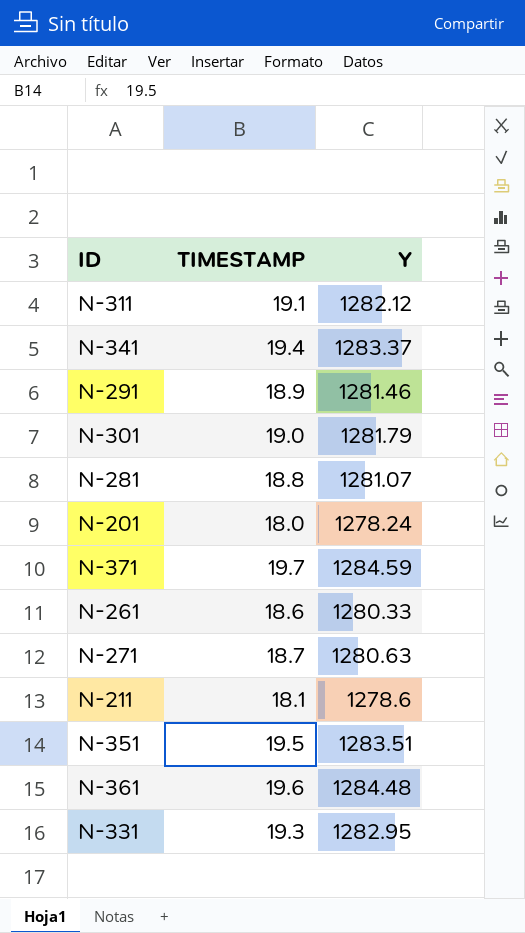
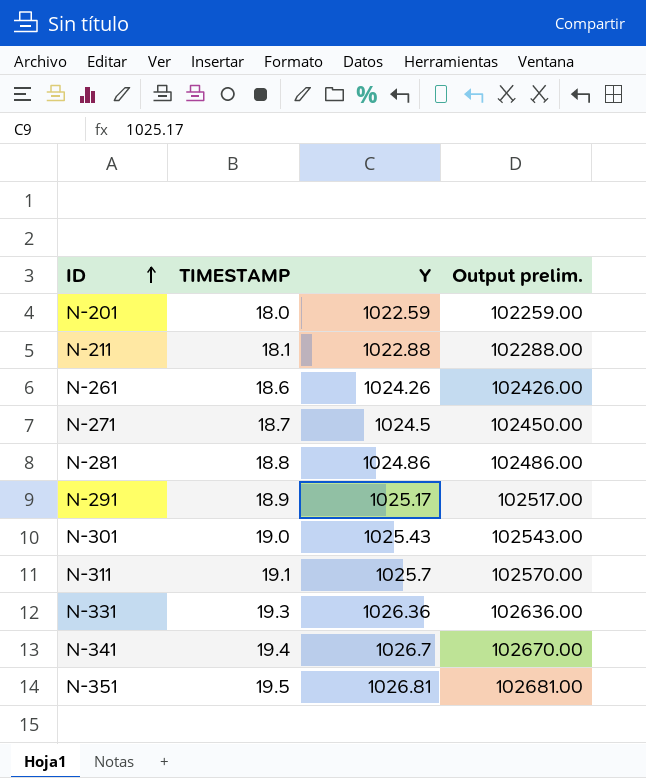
row order: none -> ID ascending
column Output prelim. | formula: none -> [Y] * 100
row N-371: 19.7 | 1284.59 -> none
row N-361: 19.6 | 1284.48 -> none
N-201 | Y: 1278.24 -> 1022.59
N-211 | Y: 1278.6 -> 1022.88
N-261 | Y: 1280.33 -> 1024.26
N-271 | Y: 1280.63 -> 1024.5
N-281 | Y: 1281.07 -> 1024.86
N-291 | Y: 1281.46 -> 1025.17
N-301 | Y: 1281.79 -> 1025.43
N-311 | Y: 1282.12 -> 1025.7
N-331 | Y: 1282.95 -> 1026.36
N-341 | Y: 1283.37 -> 1026.7
N-351 | Y: 1283.51 -> 1026.81

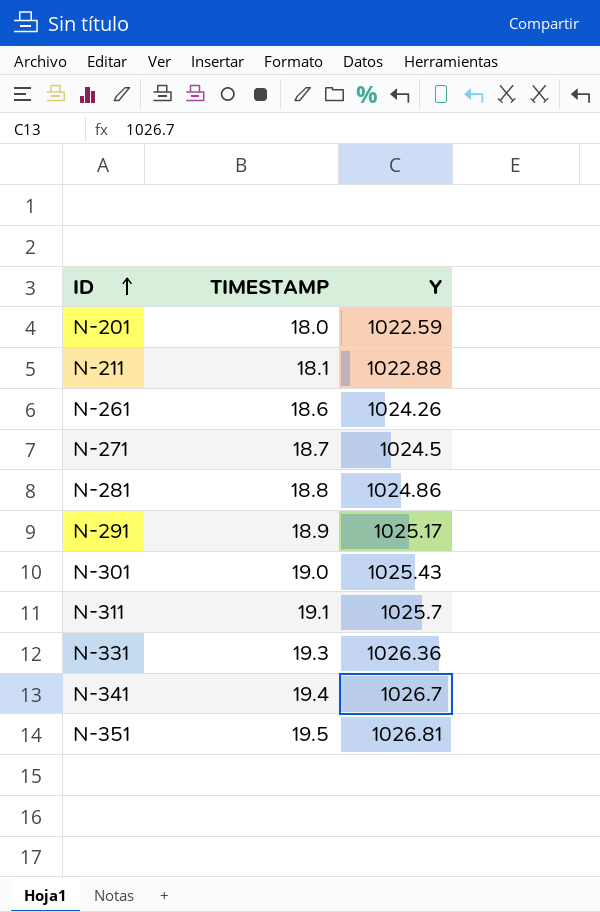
column Output prelim. | formula: [Y] * 100 -> none

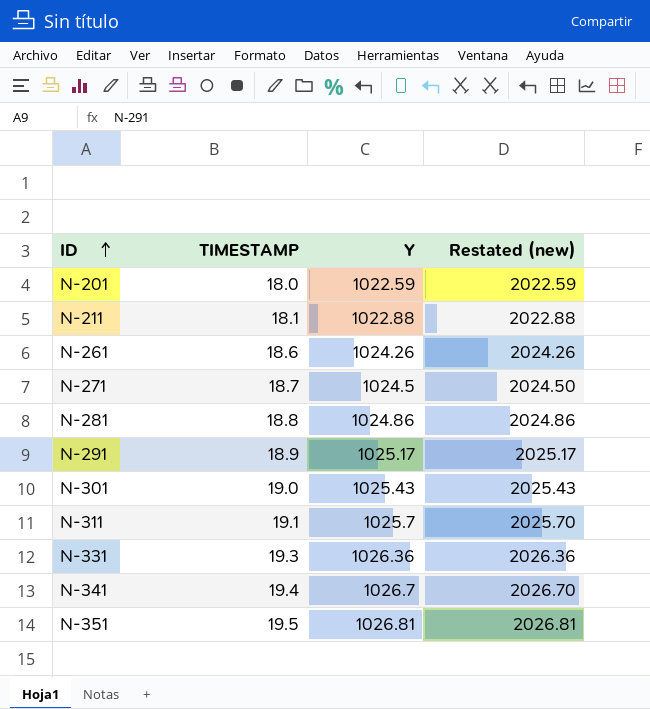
column Restated (new) | formula: none -> [Y] + 1000

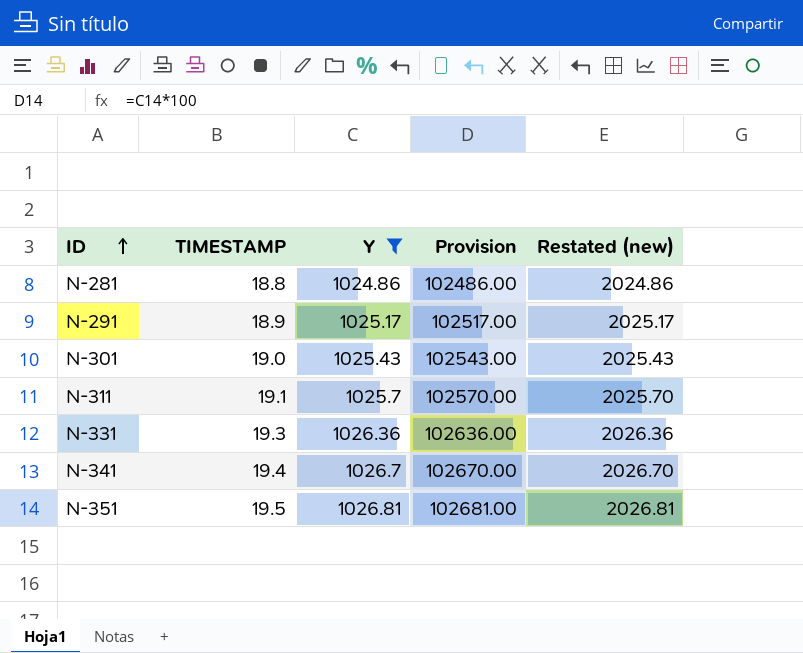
filter: none -> Y >= 1024.86
column Provision | formula: none -> [Y] * 100

